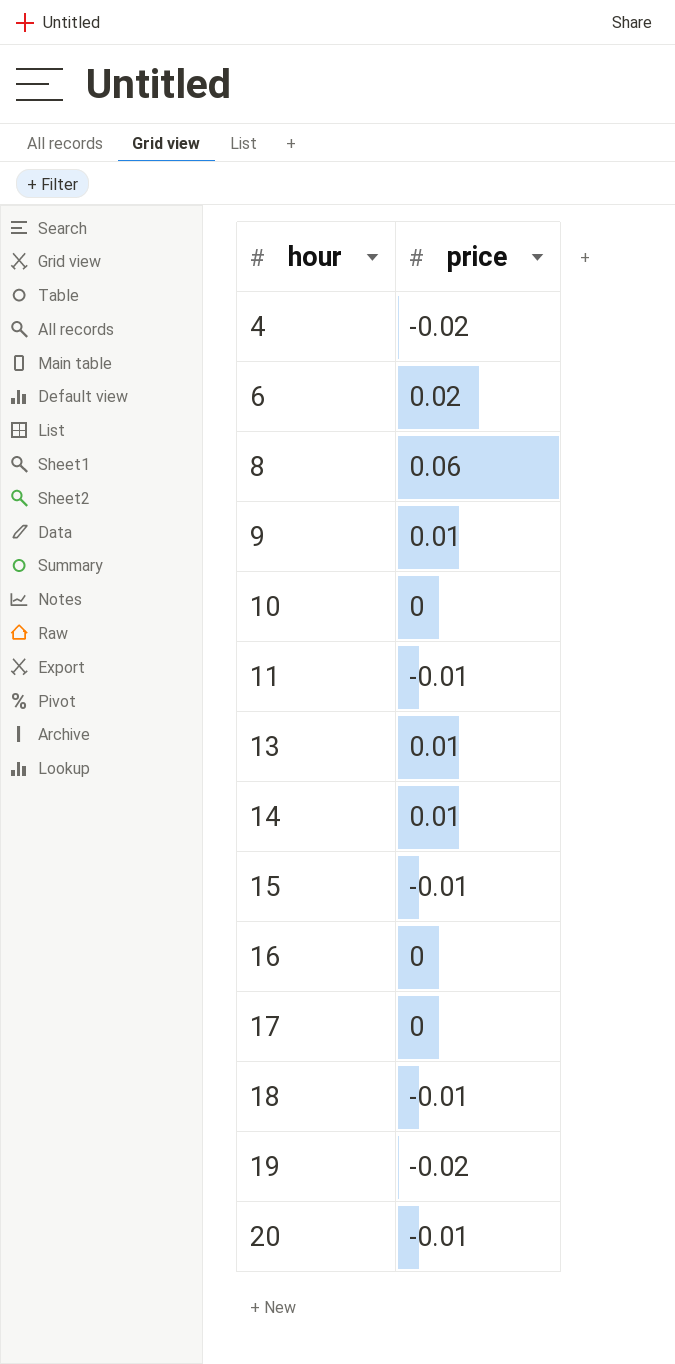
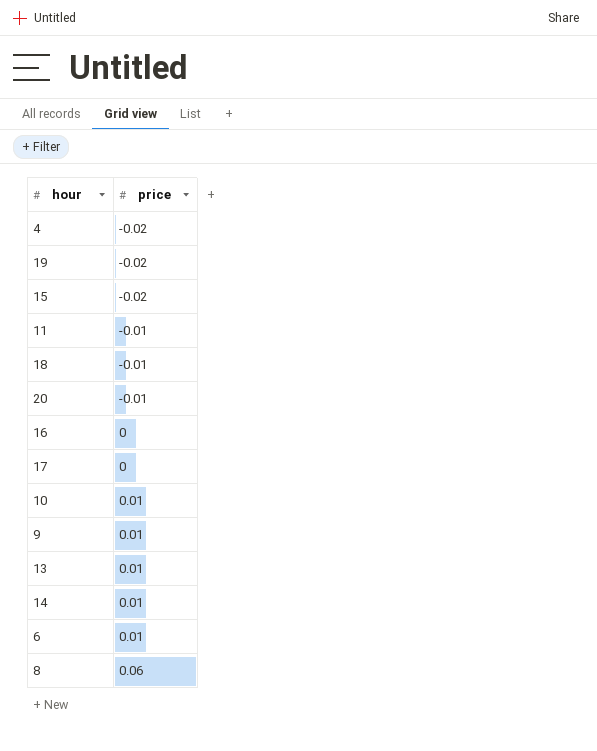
row order: hour ascending -> price ascending
15 | price: -0.01 -> -0.02
10 | price: 0 -> 0.01
6 | price: 0.02 -> 0.01

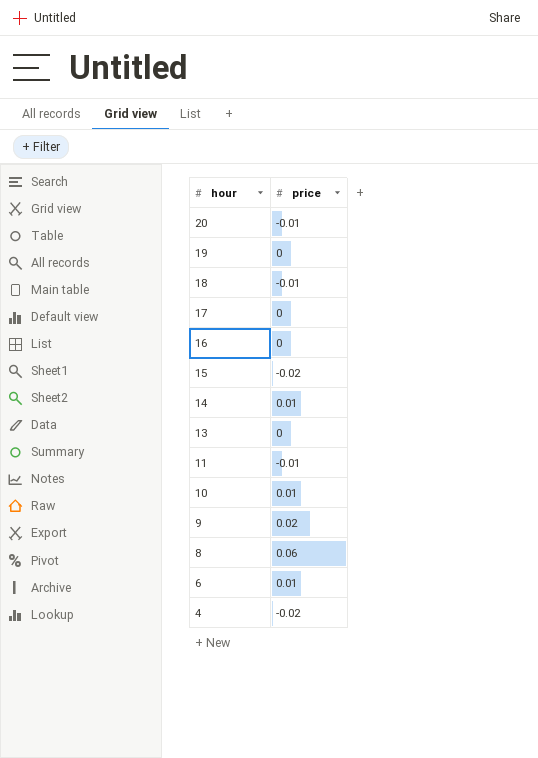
row order: price ascending -> hour descending
19 | price: -0.02 -> 0
13 | price: 0.01 -> 0
9 | price: 0.01 -> 0.02

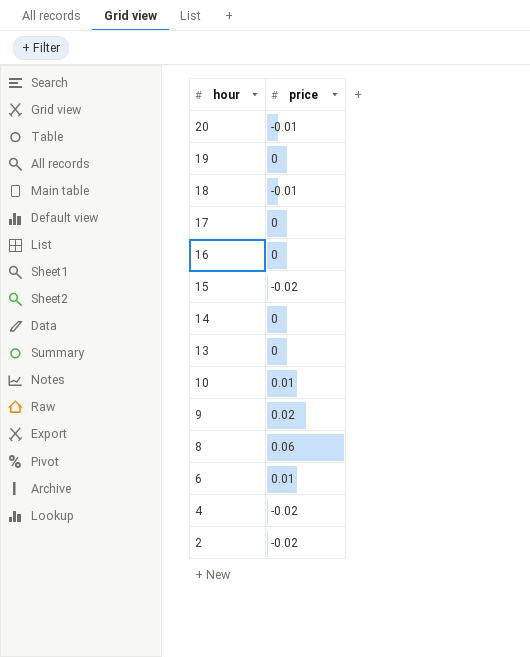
row 11: -0.01 -> none
14 | price: 0.01 -> 0
row 2: none -> -0.02

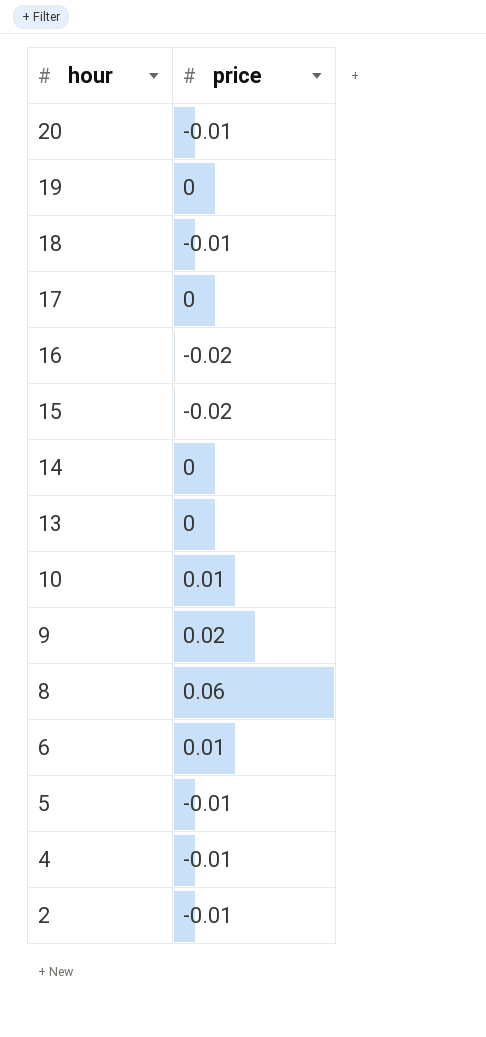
16 | price: 0 -> -0.02
row 5: none -> -0.01
4 | price: -0.02 -> -0.01
2 | price: -0.02 -> -0.01

